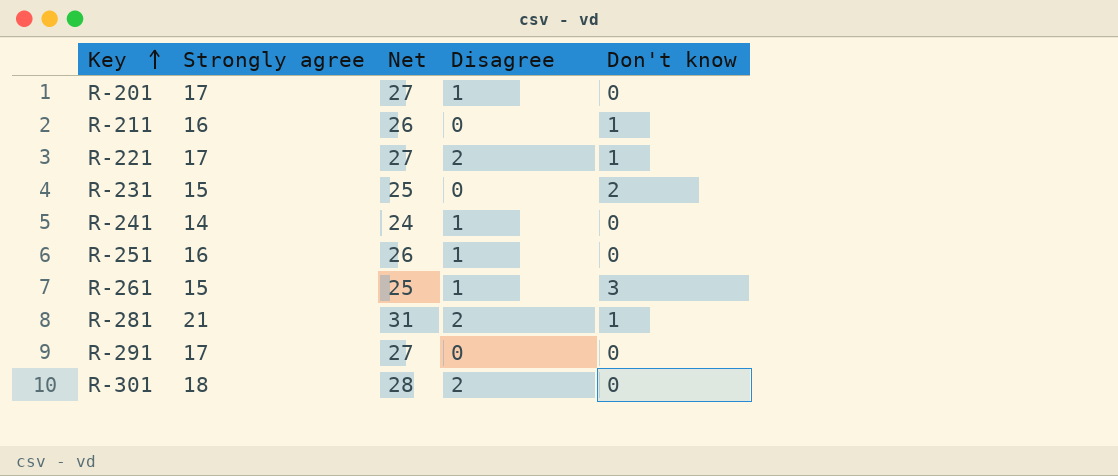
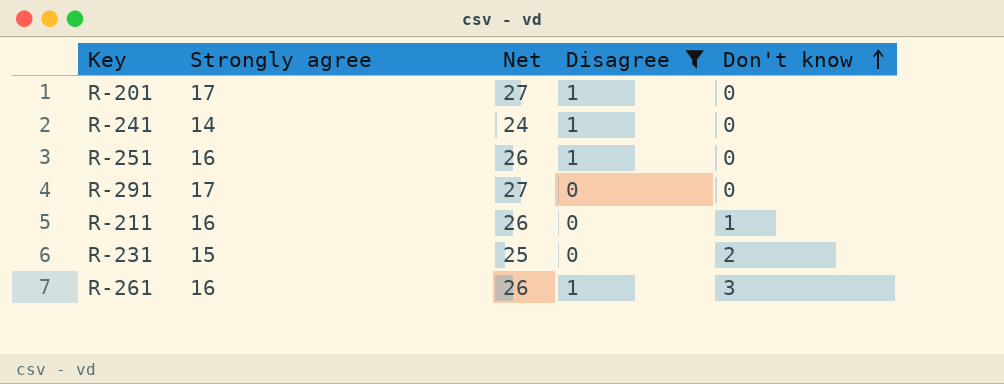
filter: none -> Disagree != 2
row order: Key ascending -> Don't know ascending
R-261 | Strongly agree: 15 -> 16
R-261 | Net: 25 -> 26

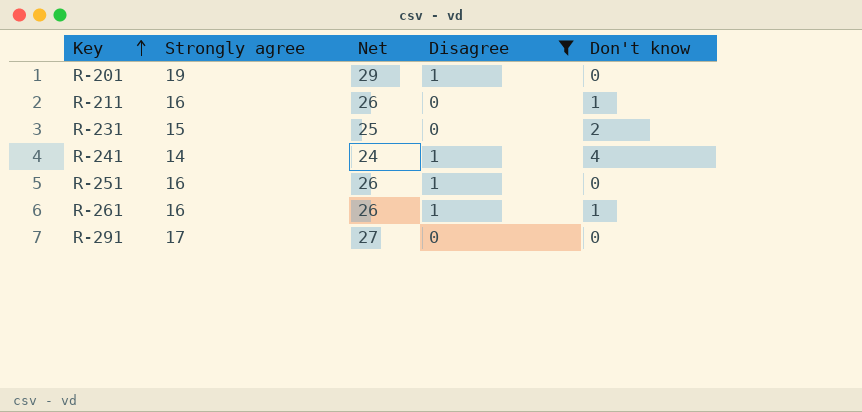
row order: Don't know ascending -> Key ascending
R-201 | Strongly agree: 17 -> 19
R-201 | Net: 27 -> 29
R-241 | Don't know: 0 -> 4
R-261 | Don't know: 3 -> 1

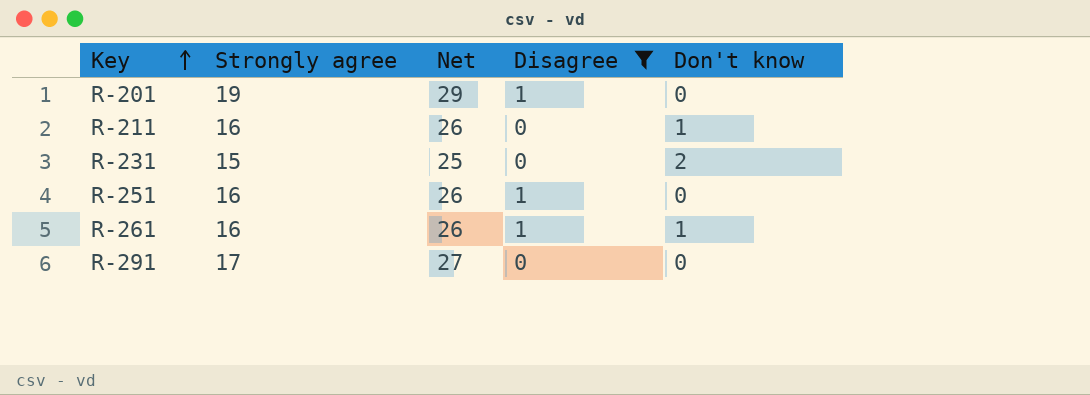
row R-241: 14 | 24 | 1 | 4 -> none

